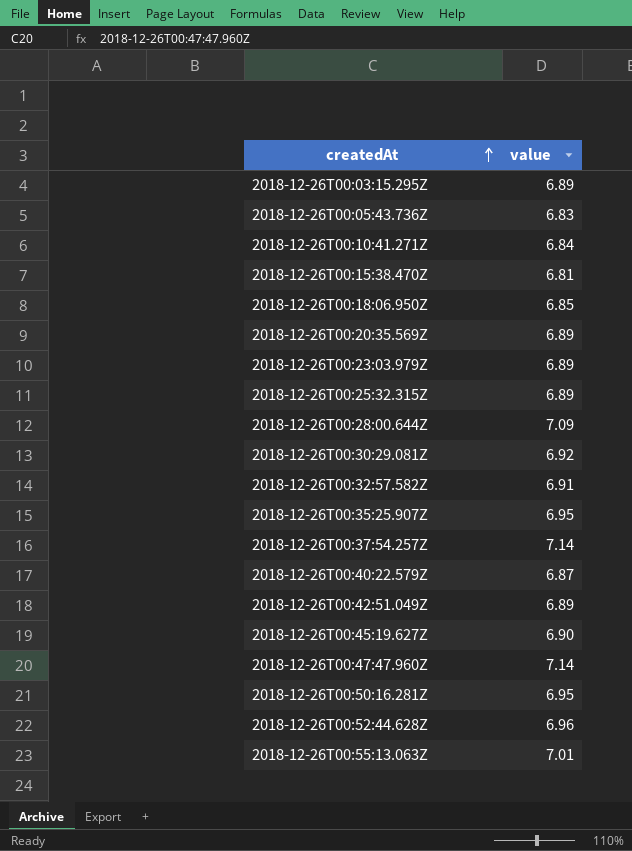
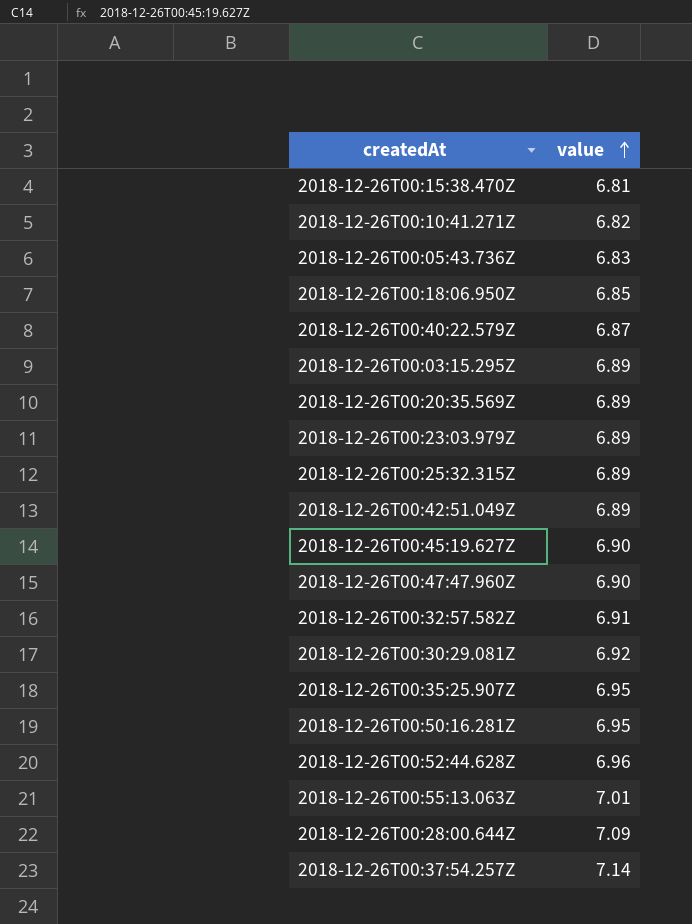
row order: createdAt ascending -> value ascending
2018-12-26T00:10:41.271Z | value: 6.84 -> 6.82
2018-12-26T00:47:47.960Z | value: 7.14 -> 6.90

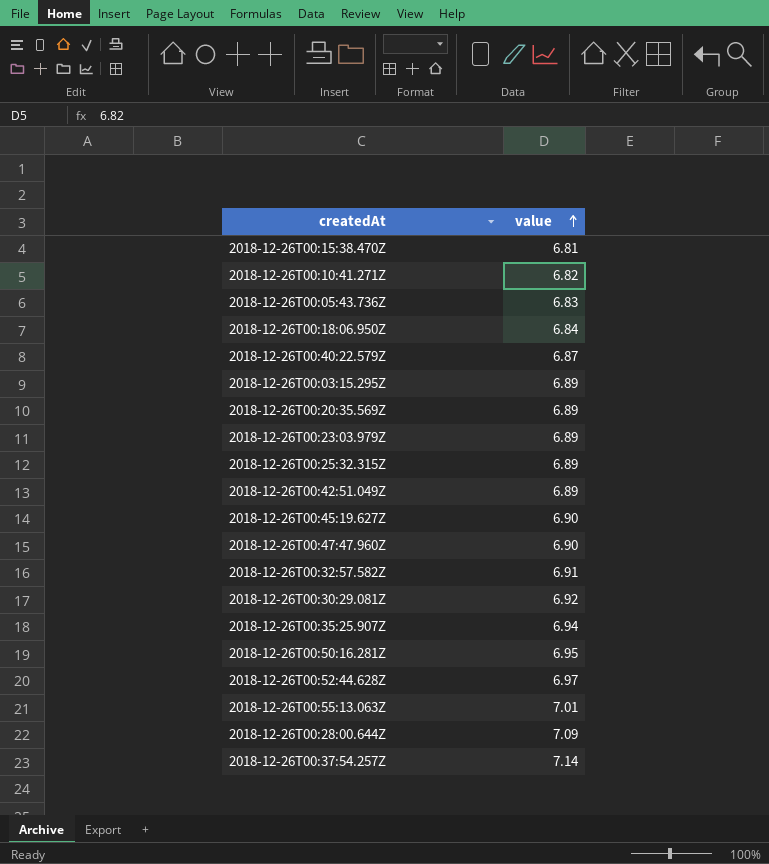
2018-12-26T00:18:06.950Z | value: 6.85 -> 6.84
2018-12-26T00:35:25.907Z | value: 6.95 -> 6.94
2018-12-26T00:52:44.628Z | value: 6.96 -> 6.97

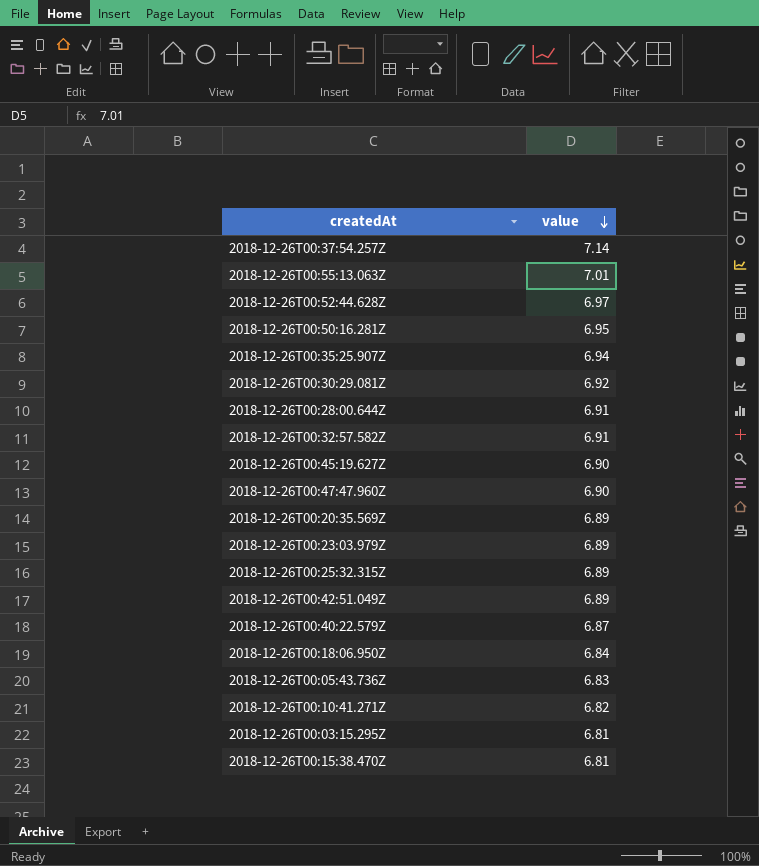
row order: value ascending -> value descending
2018-12-26T00:28:00.644Z | value: 7.09 -> 6.91
2018-12-26T00:03:15.295Z | value: 6.89 -> 6.81

